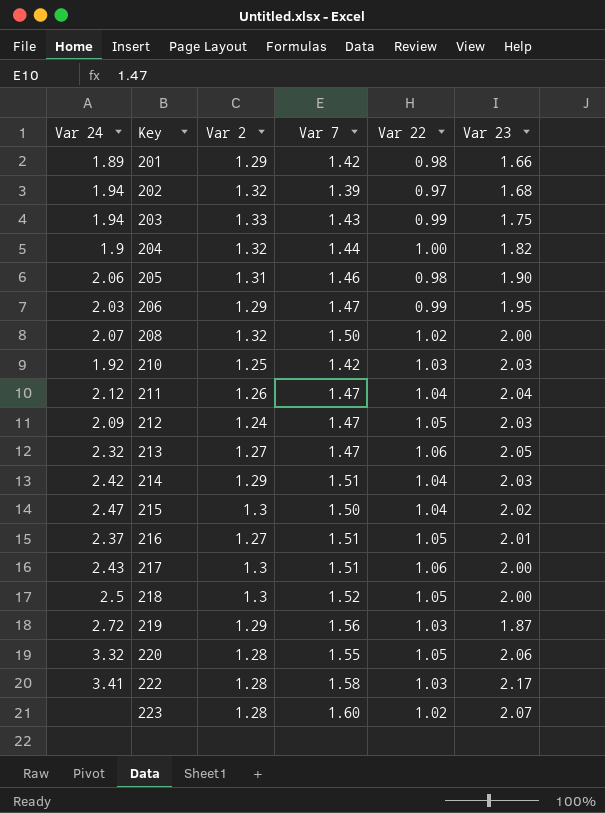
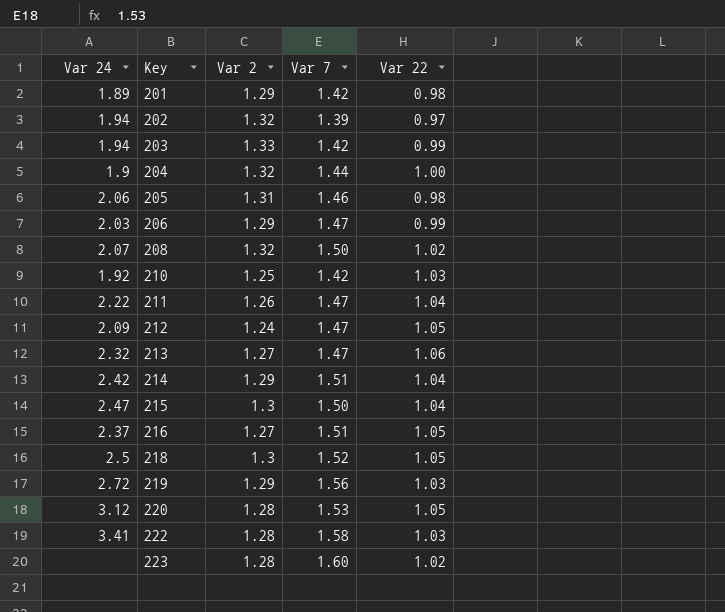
column Var 23 | position: 6 -> none
row 217: 2.43 | 1.3 | 1.51 | 1.06 | 2.00 -> none
203 | Var 7: 1.43 -> 1.42
211 | Var 24: 2.12 -> 2.22
220 | Var 24: 3.32 -> 3.12
220 | Var 7: 1.55 -> 1.53

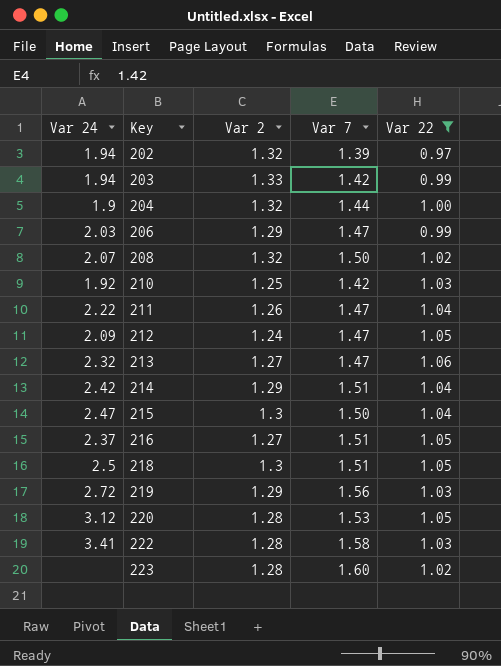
filter: none -> Var 22 != 0.98
218 | Var 7: 1.52 -> 1.51

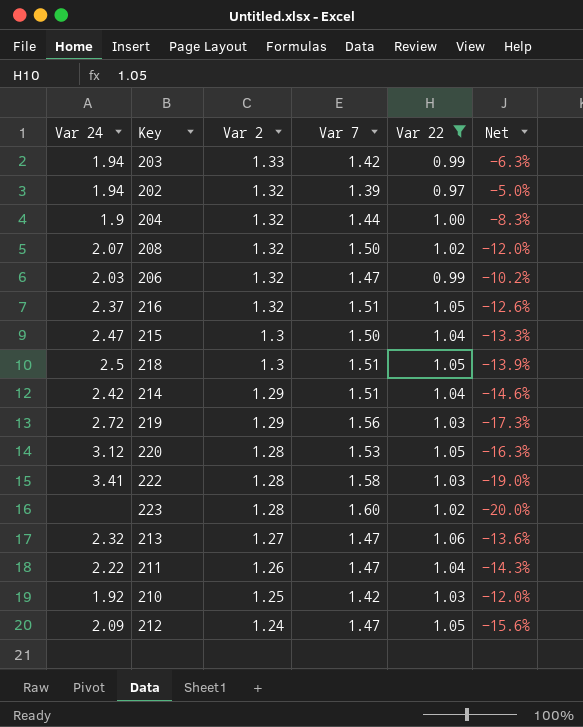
row order: Key ascending -> Var 2 descending
column Net | formula: none -> ([Var 2] - [Var 7]) / [Var 7]
206 | Var 2: 1.29 -> 1.32
216 | Var 2: 1.27 -> 1.32

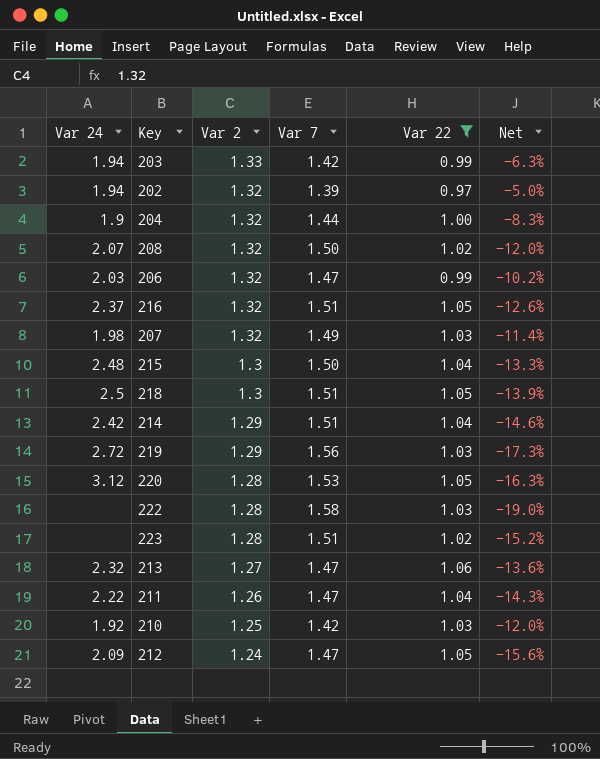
row 207: none -> 1.98 | 1.32 | 1.49 | 1.03 | -11.4%
215 | Var 24: 2.47 -> 2.48
222 | Var 24: 3.41 -> none
223 | Var 7: 1.60 -> 1.51
223 | Net: -20.0% -> -15.2%

